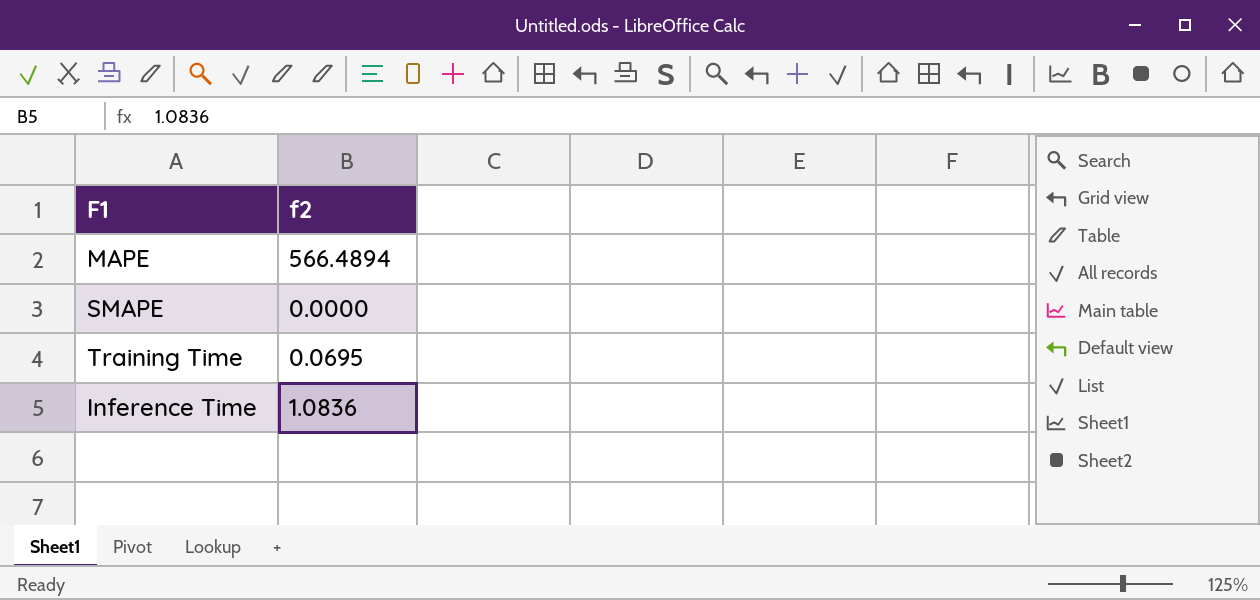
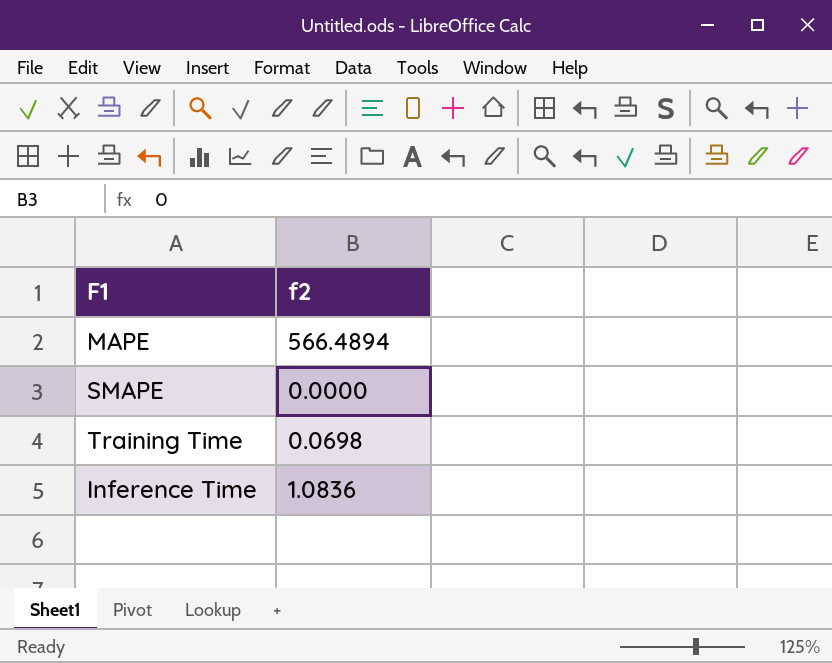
Training Time | f2: 0.0695 -> 0.0698

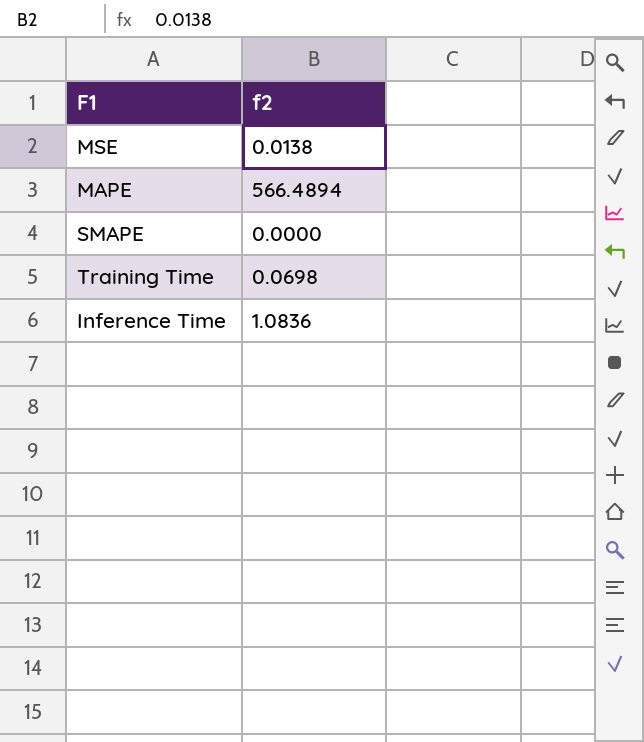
row MSE: none -> 0.0138

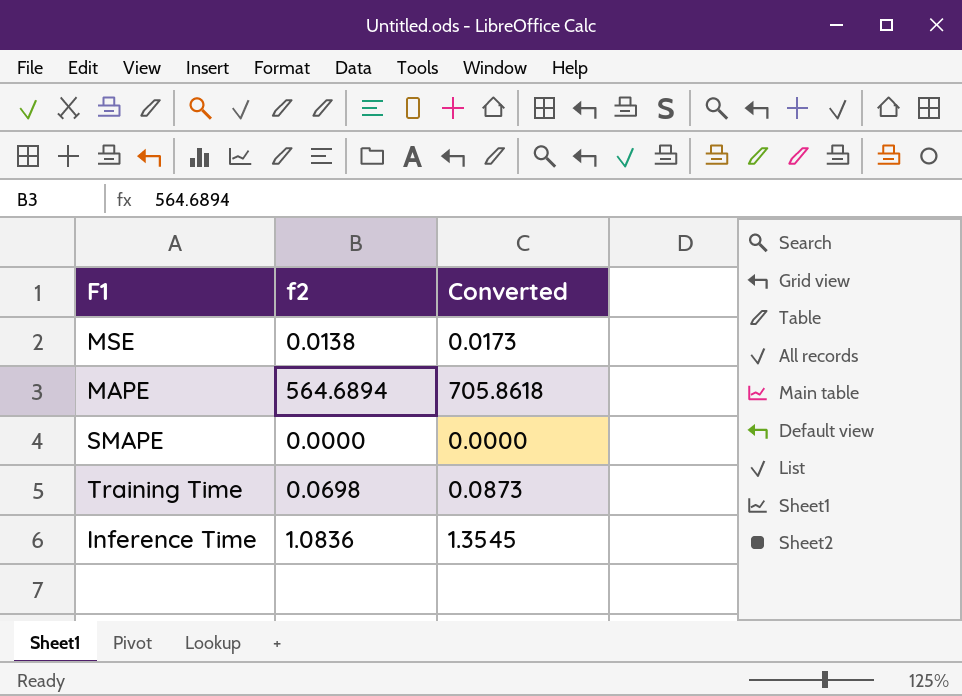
column Converted | formula: none -> [f2] * 1.25
MAPE | f2: 566.4894 -> 564.6894

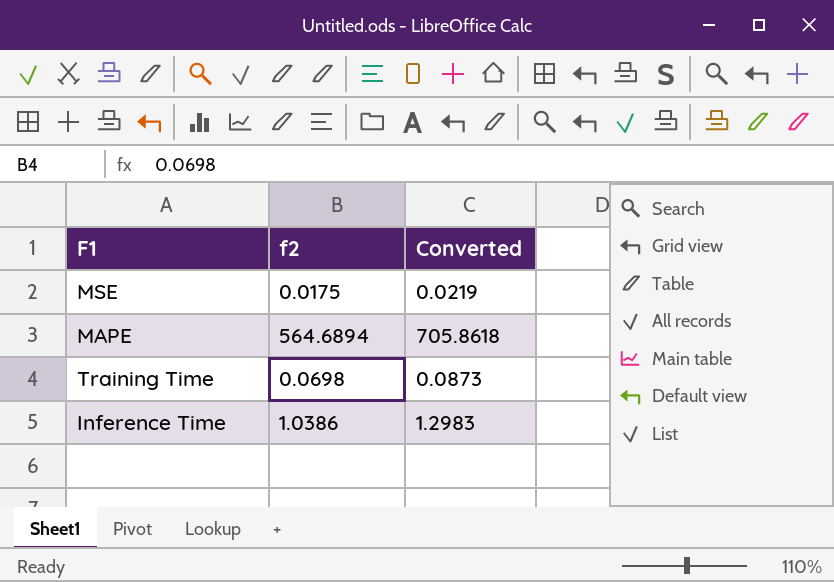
row SMAPE: 0.0000 | 0.0000 -> none
MSE | f2: 0.0138 -> 0.0175
MSE | Converted: 0.0173 -> 0.0219
Inference Time | f2: 1.0836 -> 1.0386
Inference Time | Converted: 1.3545 -> 1.2983

